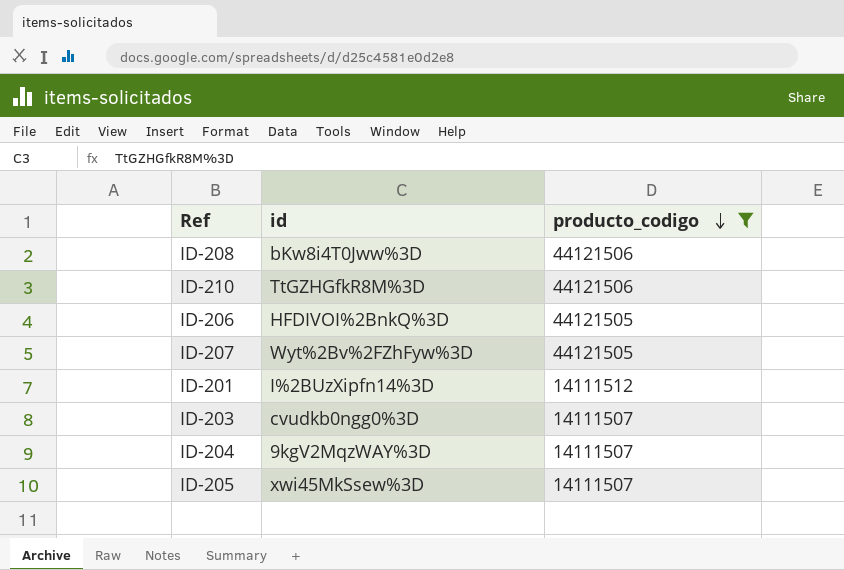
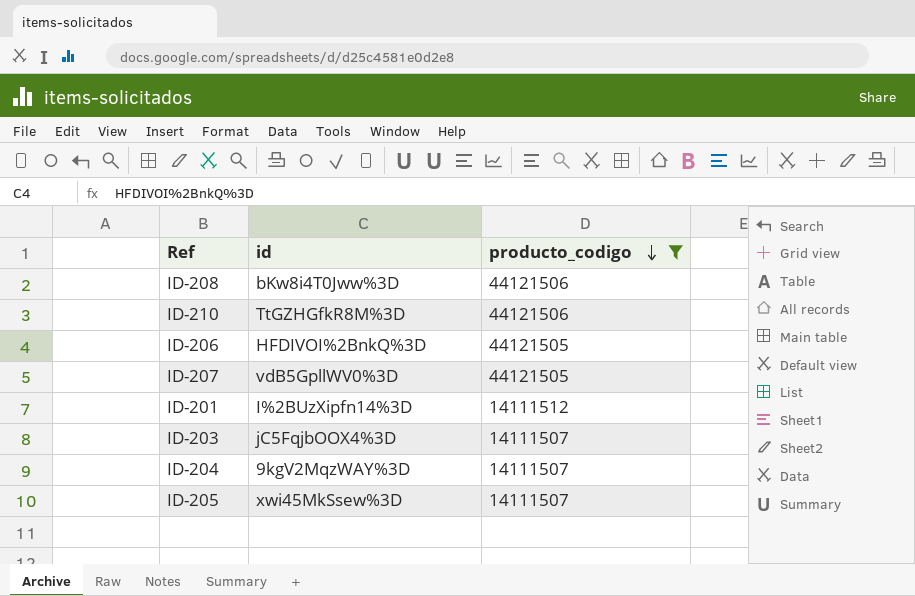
ID-207 | id: Wyt%2Bv%2FZhFyw%3D -> vdB5GpllWV0%3D
ID-203 | id: cvudkb0ngg0%3D -> jC5FqjbOOX4%3D

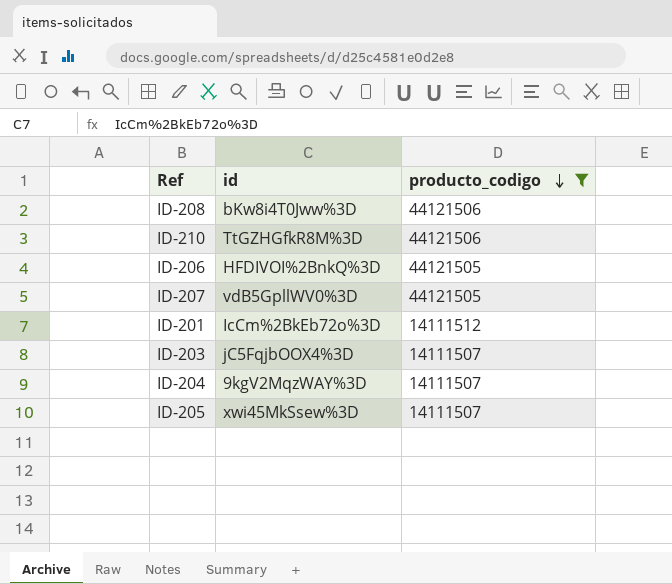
ID-201 | id: I%2BUzXipfn14%3D -> IcCm%2BkEb72o%3D

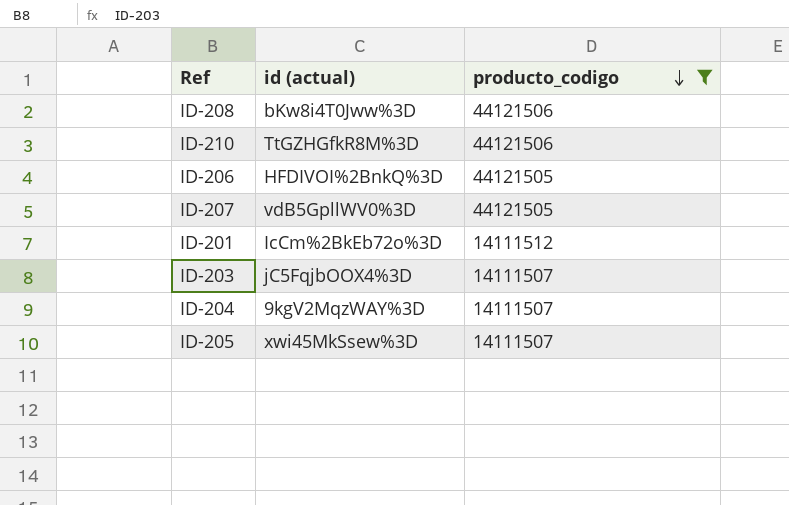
column name: id -> id (actual)

